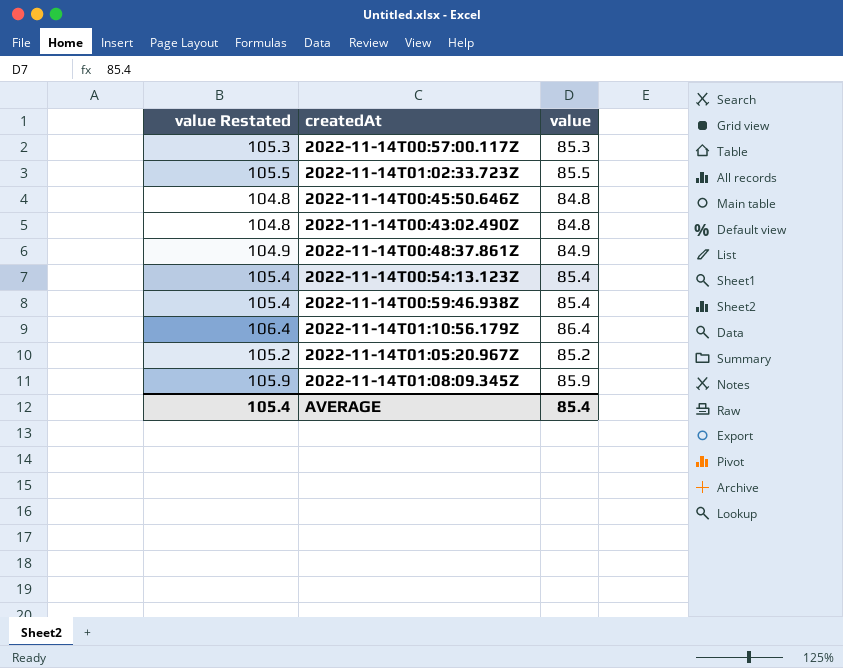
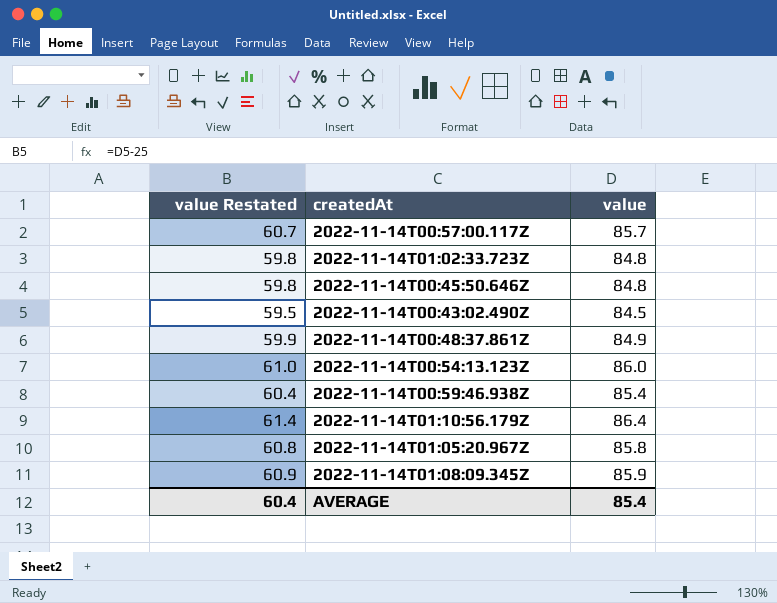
column value Restated | formula: [value] + 20 -> [value] - 25
2022-11-14T00:57:00.117Z | value: 85.3 -> 85.7
2022-11-14T01:02:33.723Z | value: 85.5 -> 84.8
2022-11-14T00:43:02.490Z | value: 84.8 -> 84.5
2022-11-14T00:54:13.123Z | value: 85.4 -> 86.0
2022-11-14T01:05:20.967Z | value: 85.2 -> 85.8
AVERAGE | value Restated: 105.4 -> 60.4

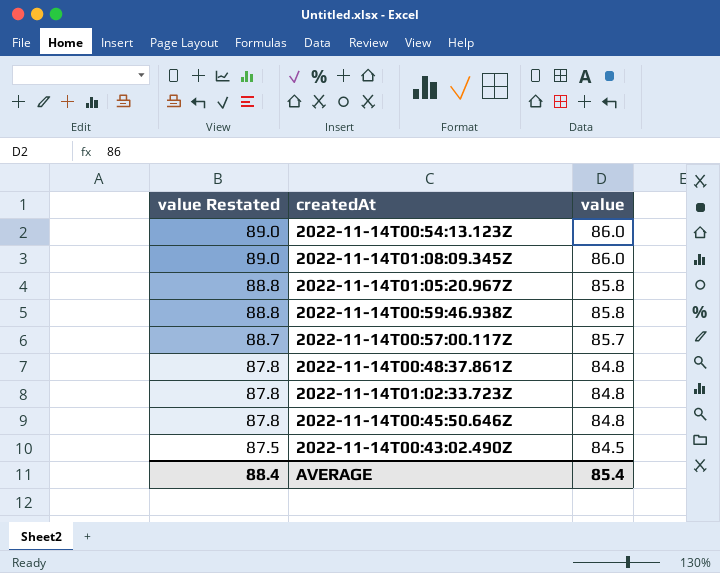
row order: none -> value Restated descending
column value Restated | formula: [value] - 25 -> [value] + 3
row 2022-11-14T01:10:56.179Z: 61.4 | 86.4 -> none
2022-11-14T01:08:09.345Z | value: 85.9 -> 86.0
2022-11-14T00:59:46.938Z | value: 85.4 -> 85.8
2022-11-14T00:48:37.861Z | value: 84.9 -> 84.8
AVERAGE | value Restated: 60.4 -> 88.4

